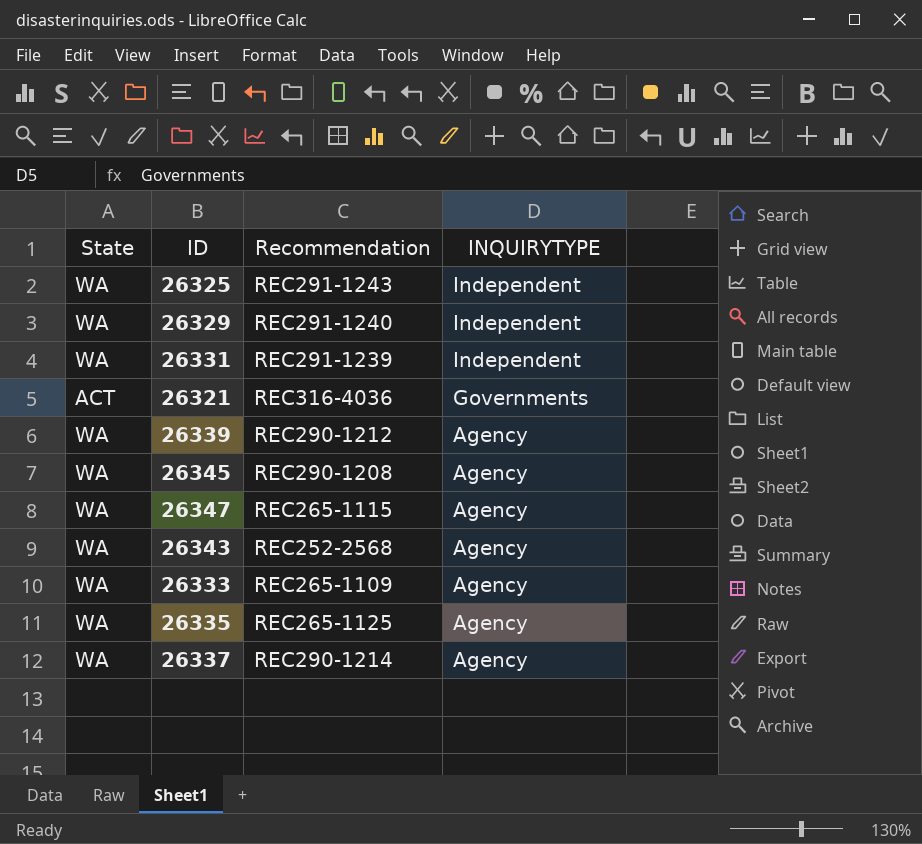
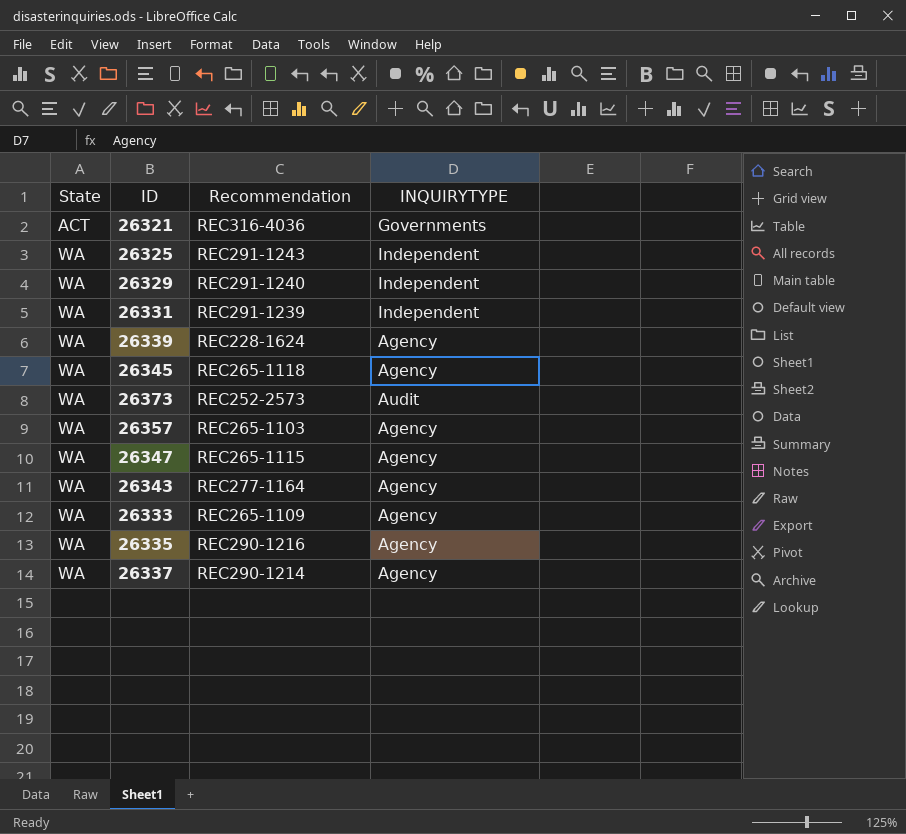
row order: INQUIRYTYPE descending -> State ascending
26339 | Recommendation: REC290-1212 -> REC228-1624
26345 | Recommendation: REC290-1208 -> REC265-1118
row 26373: none -> WA | REC252-2573 | Audit
row 26357: none -> WA | REC265-1103 | Agency
26343 | Recommendation: REC252-2568 -> REC277-1164
26335 | Recommendation: REC265-1125 -> REC290-1216

